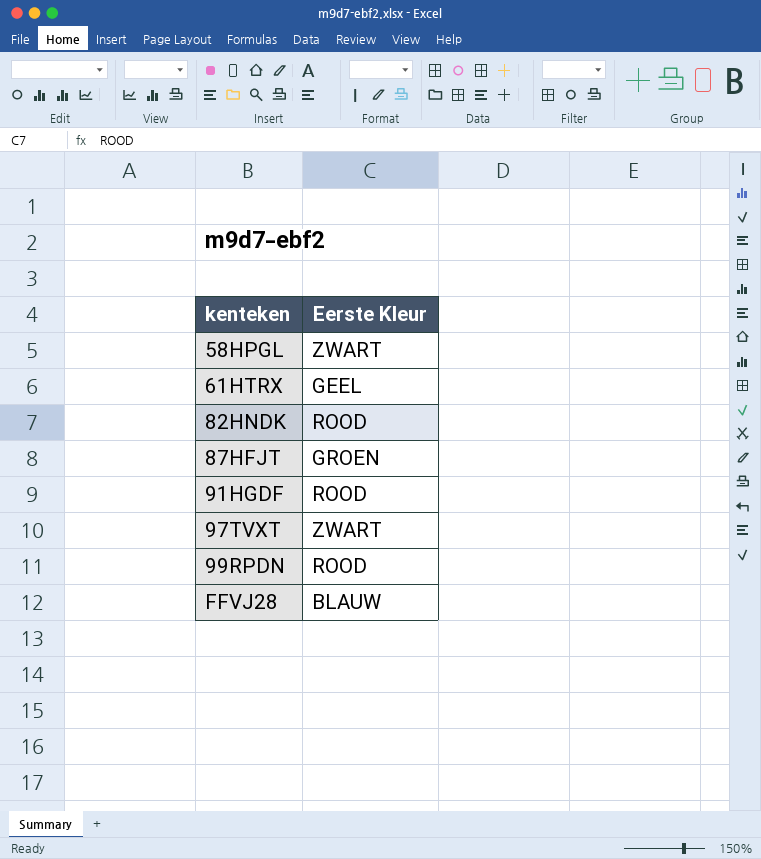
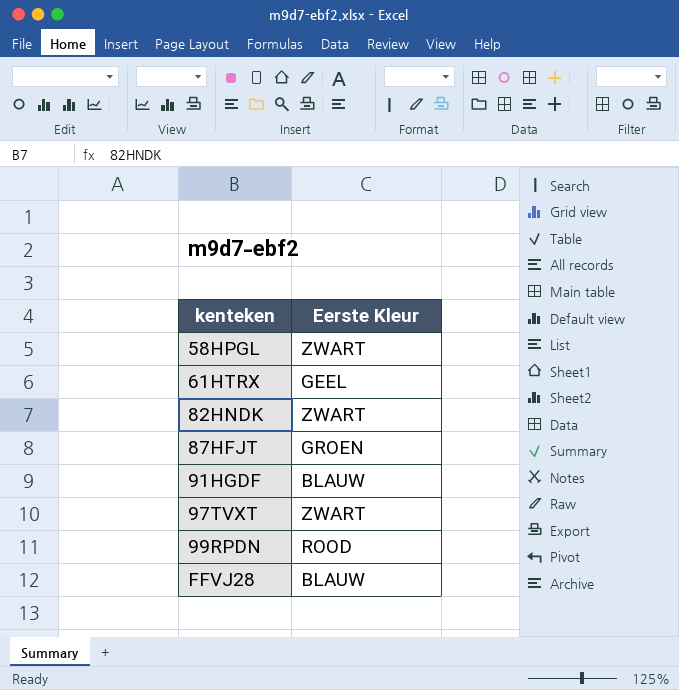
82HNDK | Eerste Kleur: ROOD -> ZWART
91HGDF | Eerste Kleur: ROOD -> BLAUW

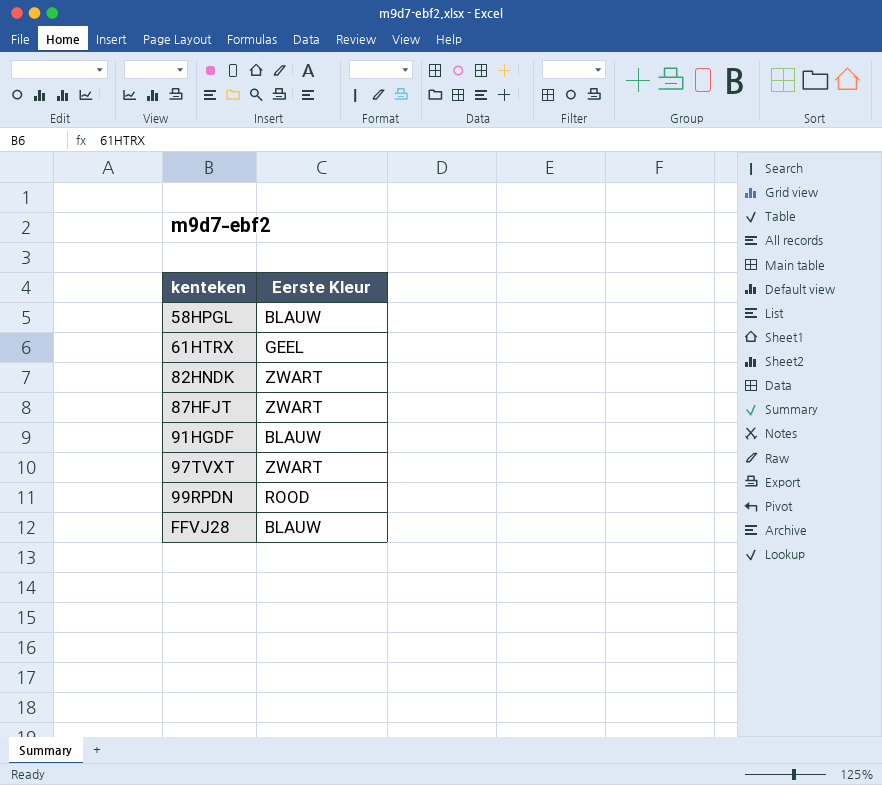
58HPGL | Eerste Kleur: ZWART -> BLAUW
87HFJT | Eerste Kleur: GROEN -> ZWART

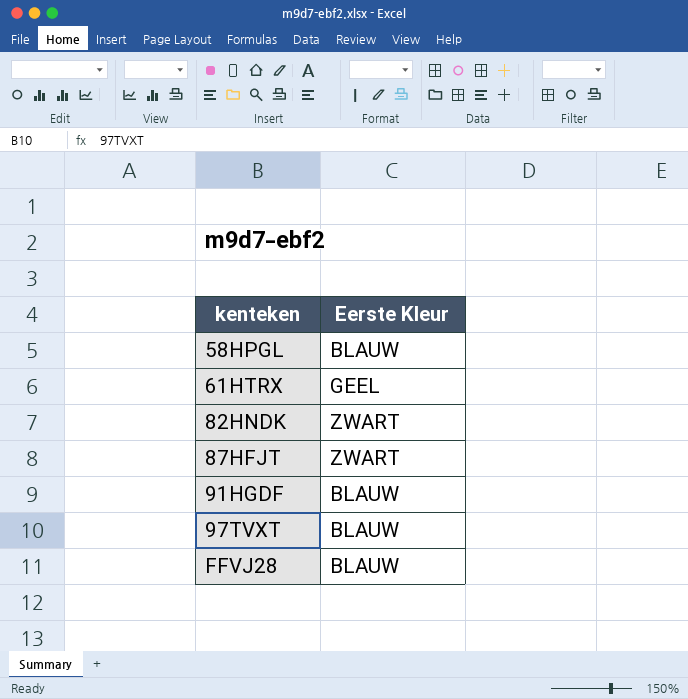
row 99RPDN: ROOD -> none
97TVXT | Eerste Kleur: ZWART -> BLAUW

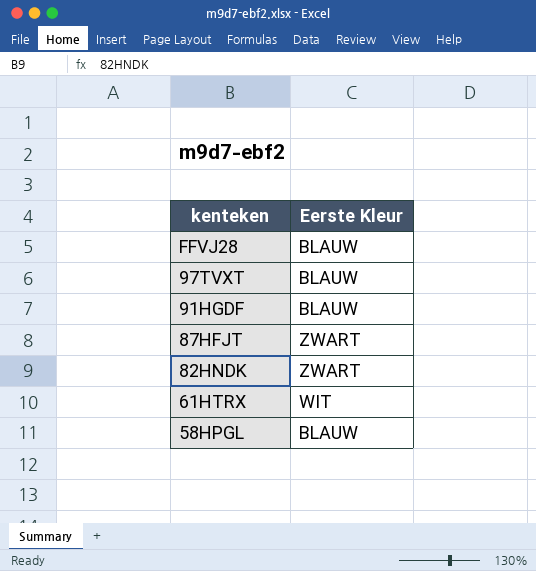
row order: kenteken ascending -> kenteken descending
61HTRX | Eerste Kleur: GEEL -> WIT

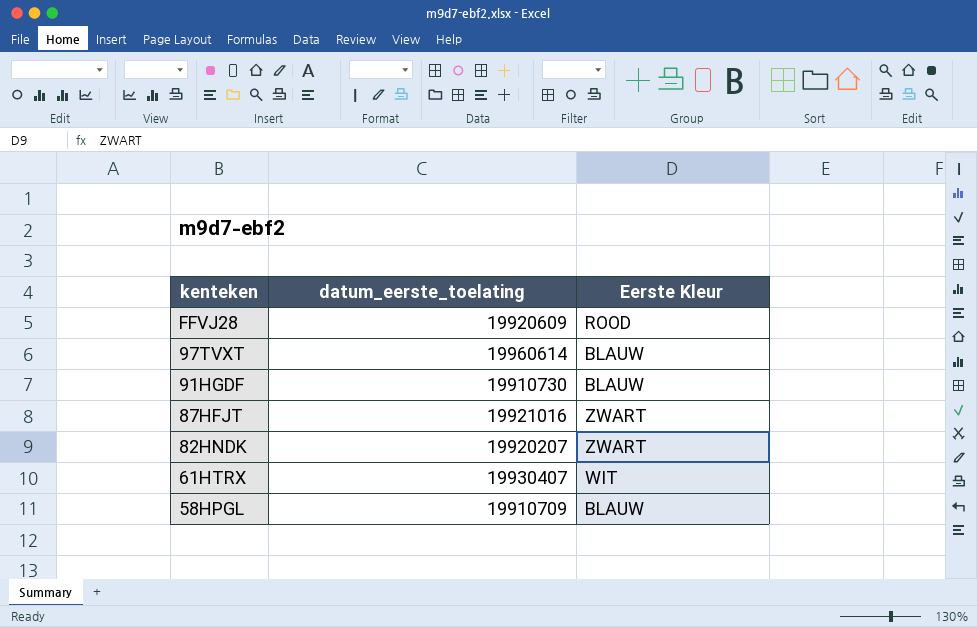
column datum_eerste_toelating | position: none -> 2
FFVJ28 | Eerste Kleur: BLAUW -> ROOD

